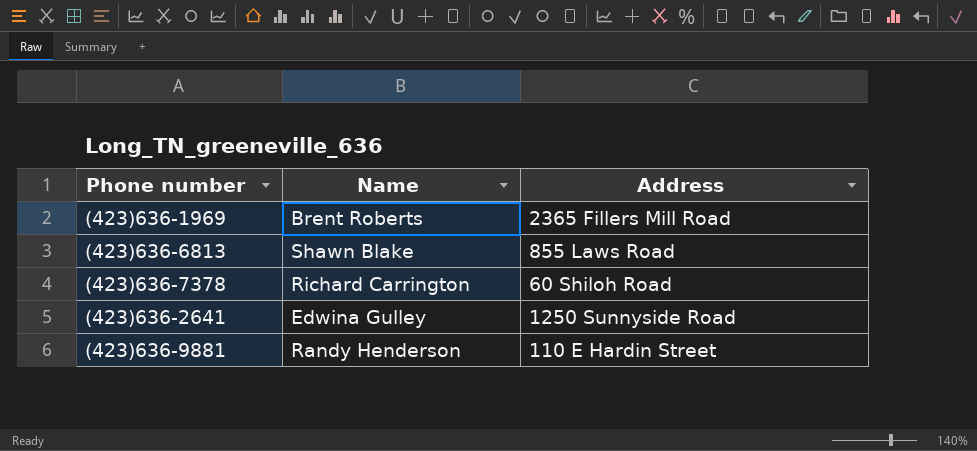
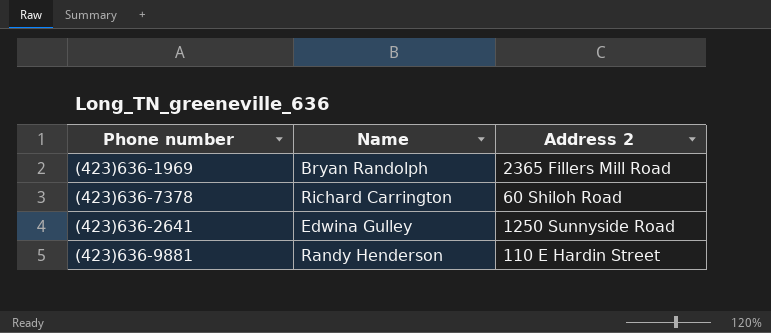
column name: Address -> Address 2
row (423)636-6813: Shawn Blake | 855 Laws Road -> none
(423)636-1969 | Name: Brent Roberts -> Bryan Randolph

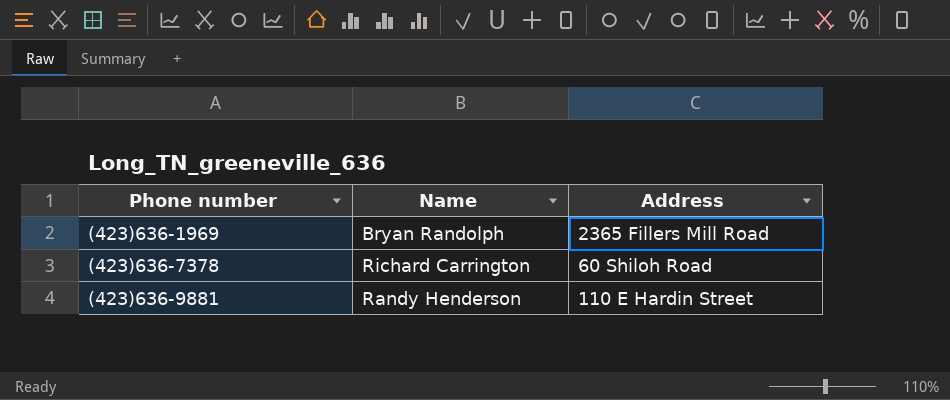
column name: Address 2 -> Address
row (423)636-2641: Edwina Gulley | 1250 Sunnyside Road -> none

